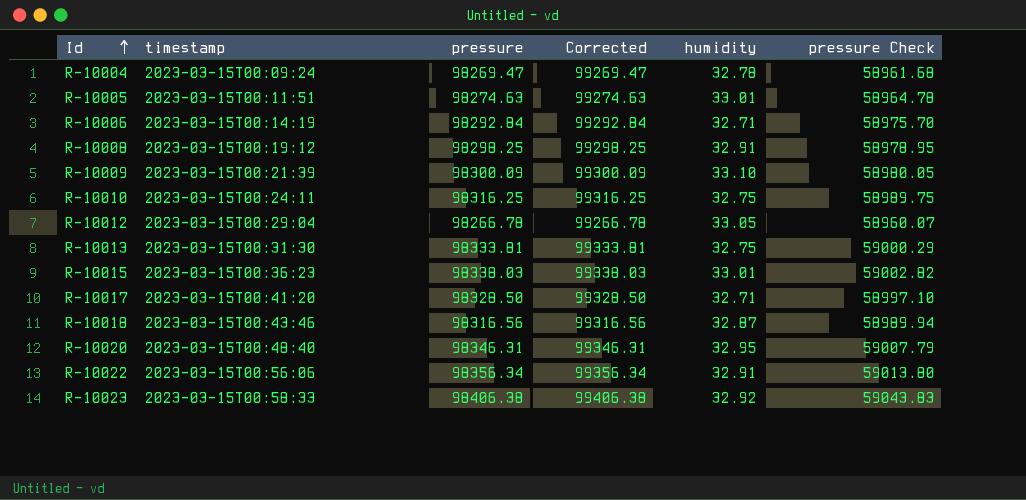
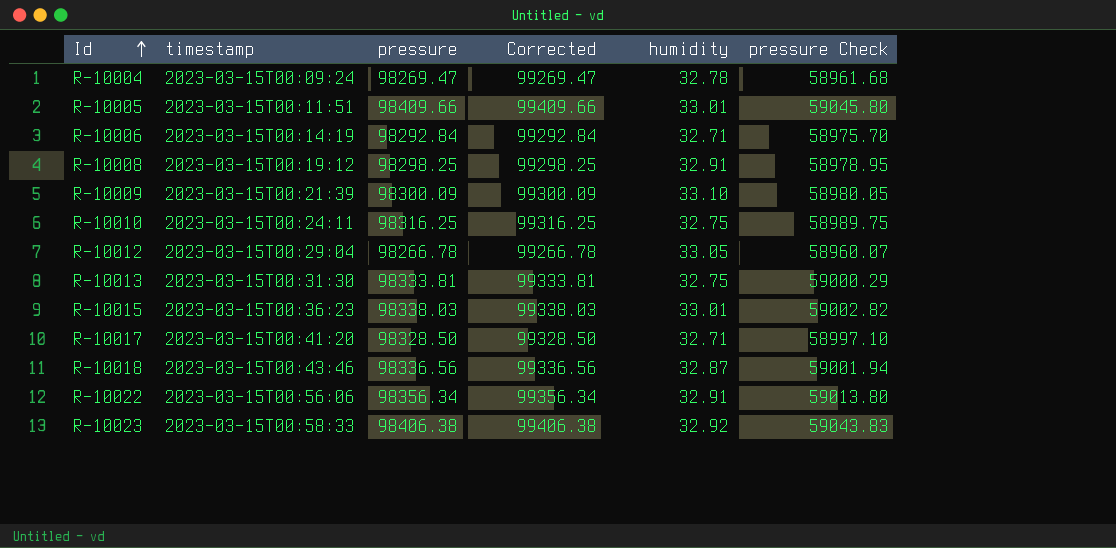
row R-10020: 2023-03-15T00:48:40 | 98346.31 | 99346.31 | 32.95 | 59007.79 -> none
R-10005 | pressure: 98274.63 -> 98409.66
R-10005 | Corrected: 99274.63 -> 99409.66
R-10005 | pressure Check: 58964.78 -> 59045.80
R-10018 | pressure: 98316.56 -> 98336.56
R-10018 | Corrected: 99316.56 -> 99336.56
R-10018 | pressure Check: 58989.94 -> 59001.94

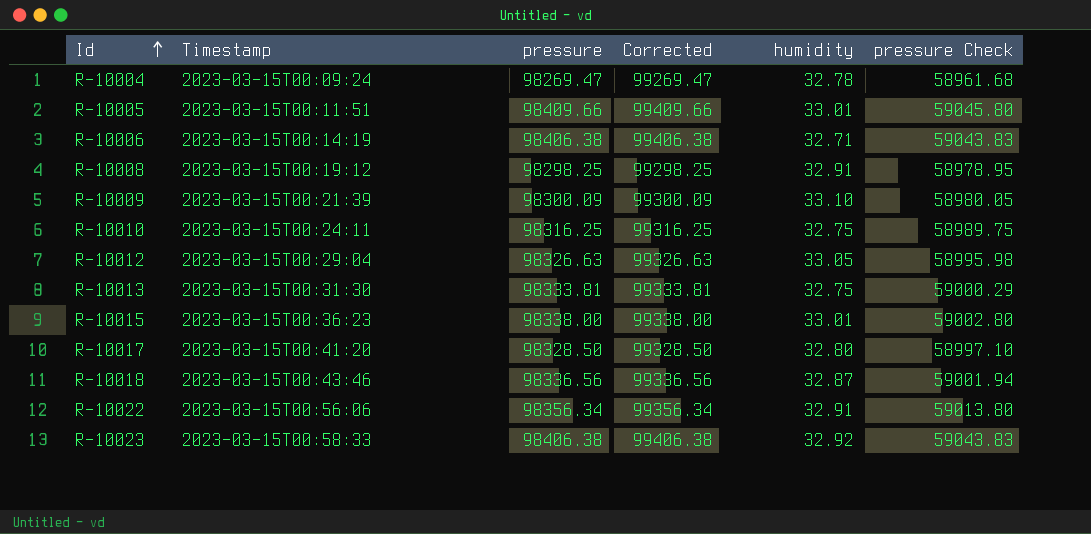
column name: timestamp -> Timestamp
R-10006 | pressure: 98292.84 -> 98406.38
R-10006 | Corrected: 99292.84 -> 99406.38
R-10006 | pressure Check: 58975.70 -> 59043.83
R-10012 | pressure: 98266.78 -> 98326.63
R-10012 | Corrected: 99266.78 -> 99326.63
R-10012 | pressure Check: 58960.07 -> 58995.98
R-10015 | pressure: 98338.03 -> 98338.00
R-10015 | Corrected: 99338.03 -> 99338.00
R-10015 | pressure Check: 59002.82 -> 59002.80
R-10017 | humidity: 32.71 -> 32.80

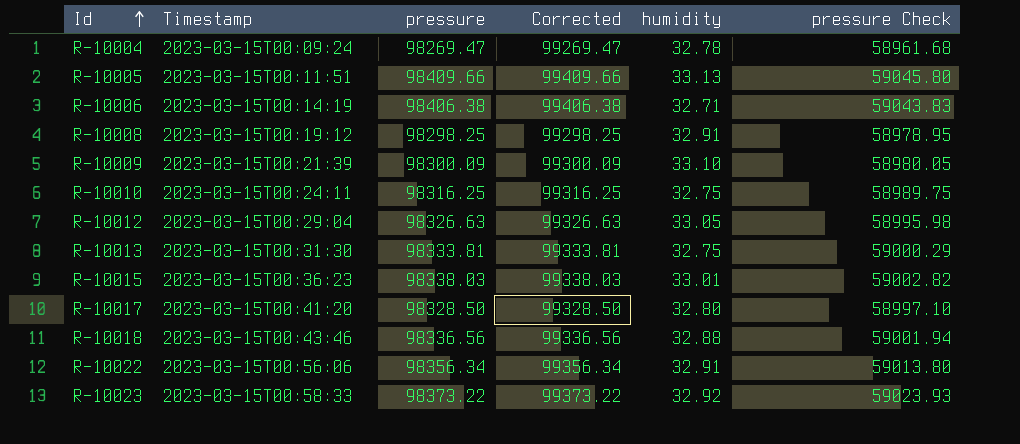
R-10005 | humidity: 33.01 -> 33.13
R-10015 | pressure: 98338.00 -> 98338.03
R-10015 | Corrected: 99338.00 -> 99338.03
R-10015 | pressure Check: 59002.80 -> 59002.82
R-10018 | humidity: 32.87 -> 32.88
R-10023 | pressure: 98406.38 -> 98373.22
R-10023 | Corrected: 99406.38 -> 99373.22
R-10023 | pressure Check: 59043.83 -> 59023.93

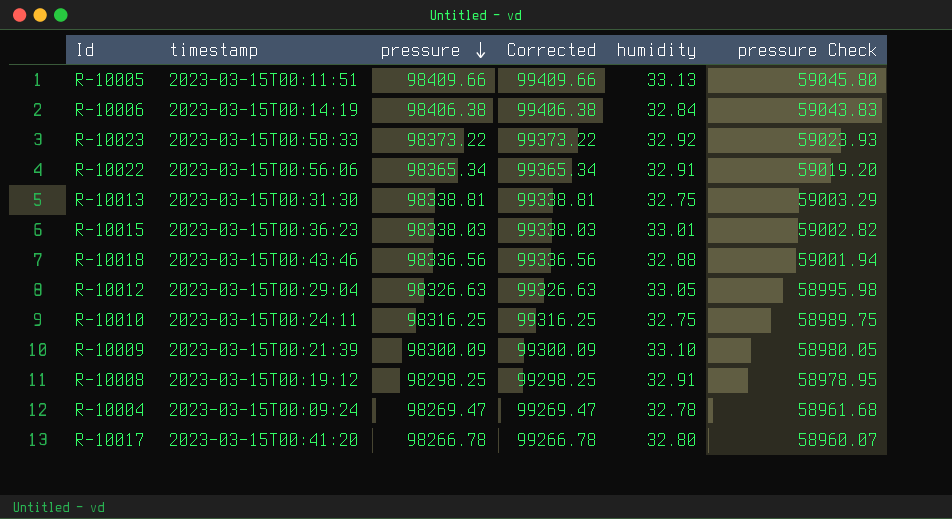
row order: Id ascending -> pressure descending
column name: Timestamp -> timestamp
R-10006 | humidity: 32.71 -> 32.84
R-10022 | pressure: 98356.34 -> 98365.34
R-10022 | Corrected: 99356.34 -> 99365.34
R-10022 | pressure Check: 59013.80 -> 59019.20
R-10013 | pressure: 98333.81 -> 98338.81
R-10013 | Corrected: 99333.81 -> 99338.81
R-10013 | pressure Check: 59000.29 -> 59003.29
R-10017 | pressure: 98328.50 -> 98266.78
R-10017 | Corrected: 99328.50 -> 99266.78
R-10017 | pressure Check: 58997.10 -> 58960.07

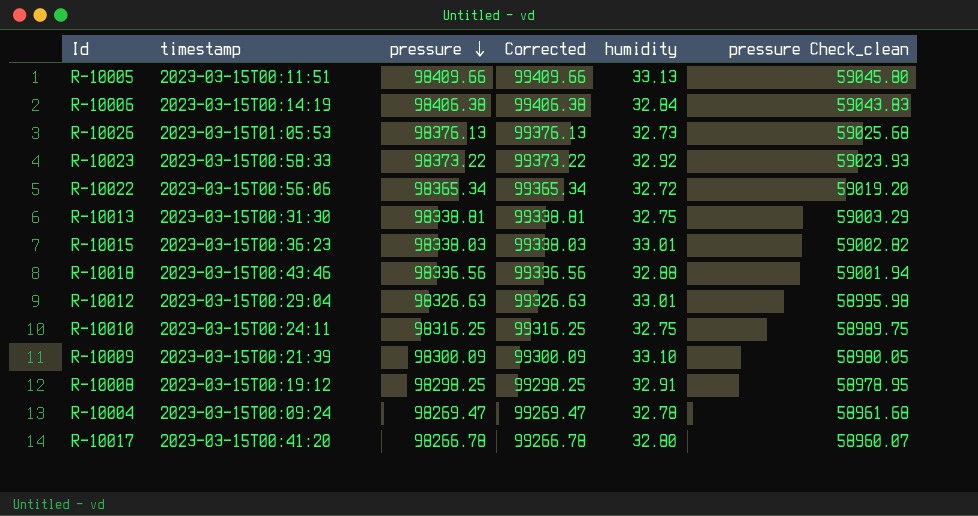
column name: pressure Check -> pressure Check_clean
row R-10026: none -> 2023-03-15T01:05:53 | 98376.13 | 99376.13 | 32.73 | 59025.68
R-10022 | humidity: 32.91 -> 32.72
R-10012 | humidity: 33.05 -> 33.01

